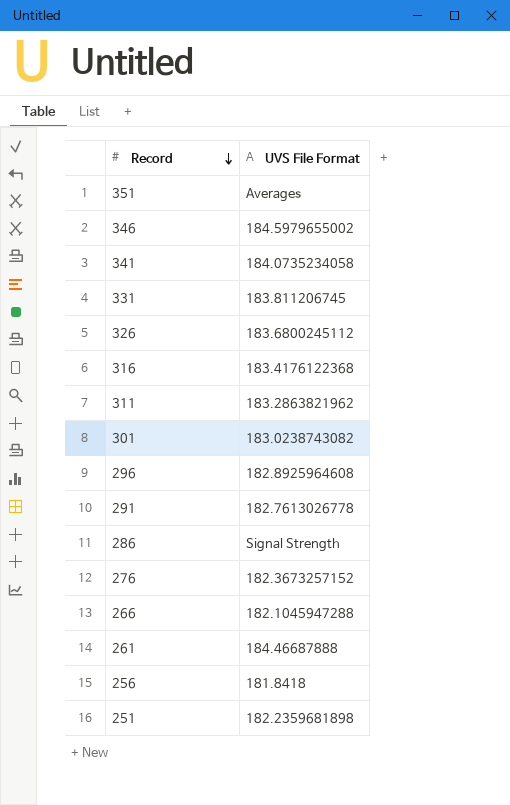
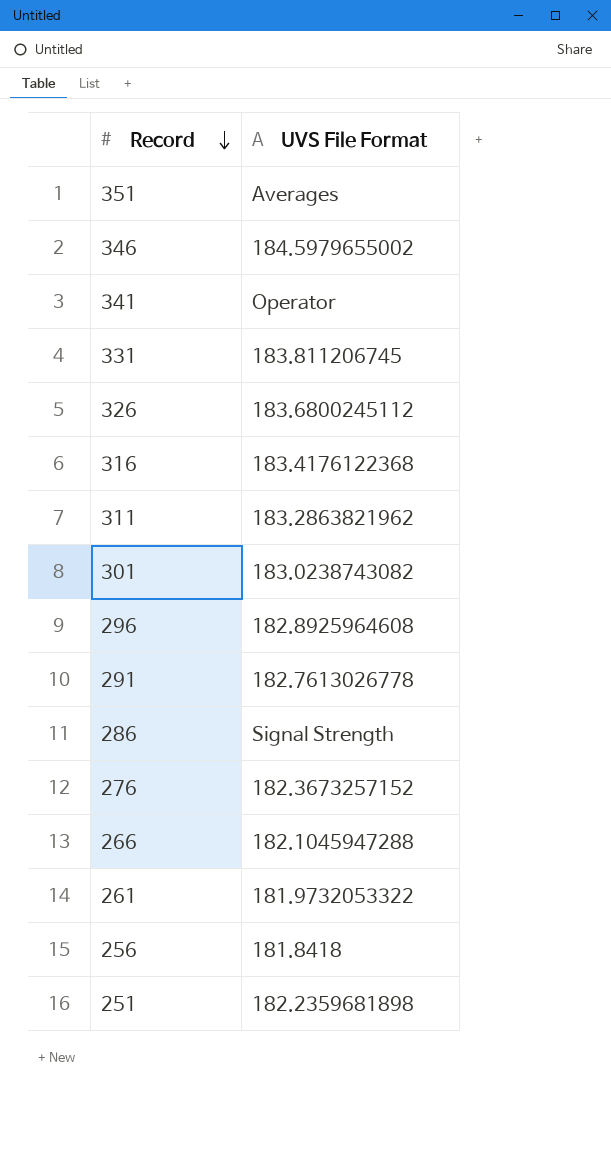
341 | UVS File Format: 184.0735234058 -> Operator
261 | UVS File Format: 184.46687888 -> 181.9732053322

